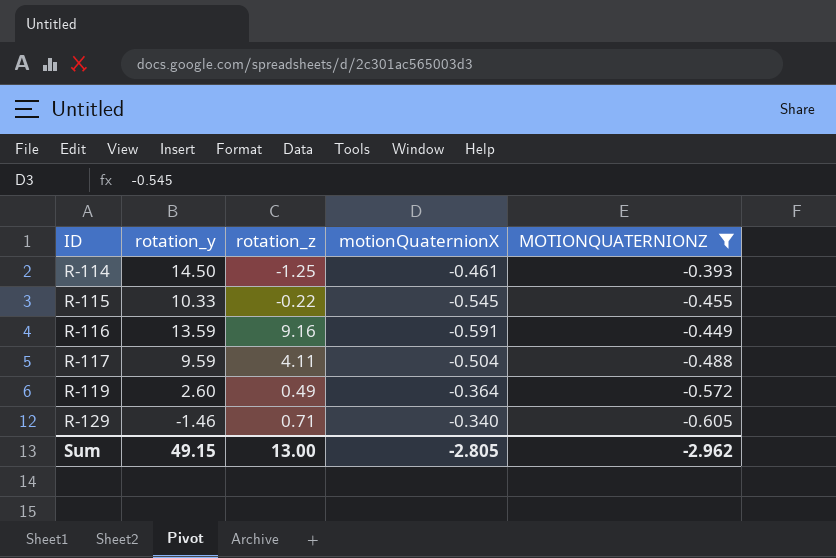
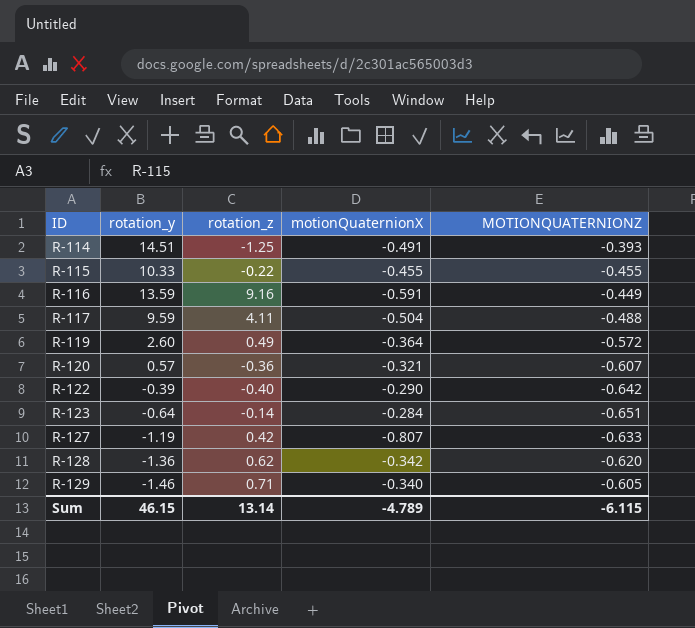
filter: MOTIONQUATERNIONZ >= -0.605 -> none
R-114 | rotation_y: 14.50 -> 14.51
R-114 | motionQuaternionX: -0.461 -> -0.491
R-115 | motionQuaternionX: -0.545 -> -0.455
Sum | rotation_y: 49.15 -> 46.15
Sum | rotation_z: 13.00 -> 13.14
Sum | motionQuaternionX: -2.805 -> -4.789
Sum | MOTIONQUATERNIONZ: -2.962 -> -6.115

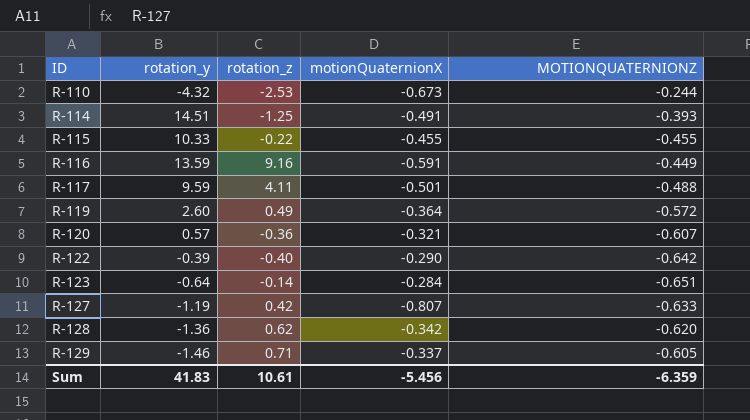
row R-110: none -> -4.32 | -2.53 | -0.673 | -0.244
R-117 | motionQuaternionX: -0.504 -> -0.501
R-129 | motionQuaternionX: -0.340 -> -0.337
Sum | rotation_y: 46.15 -> 41.83
Sum | rotation_z: 13.14 -> 10.61
Sum | motionQuaternionX: -4.789 -> -5.456
Sum | MOTIONQUATERNIONZ: -6.115 -> -6.359

